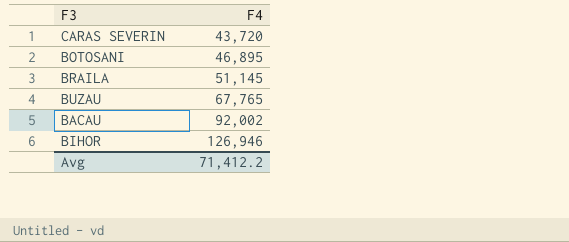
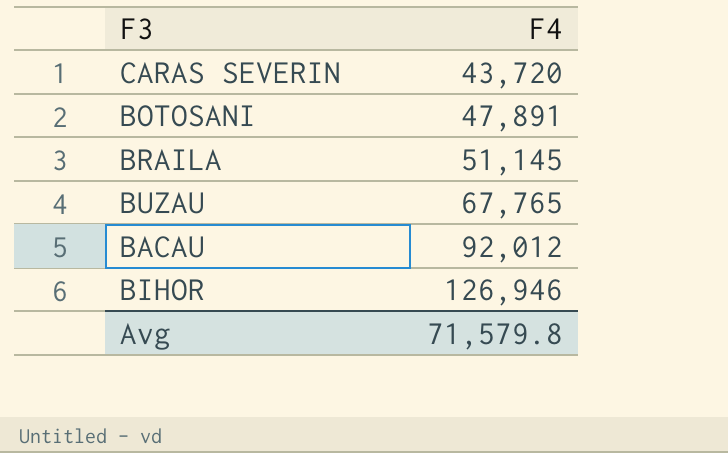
BOTOSANI | F4: 46,895 -> 47,891
BACAU | F4: 92,002 -> 92,012
Avg | F4: 71,412.2 -> 71,579.8

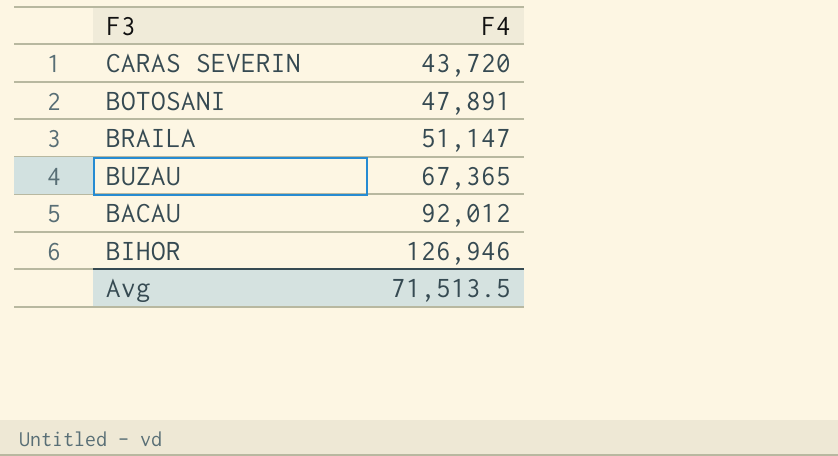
BRAILA | F4: 51,145 -> 51,147
BUZAU | F4: 67,765 -> 67,365
Avg | F4: 71,579.8 -> 71,513.5

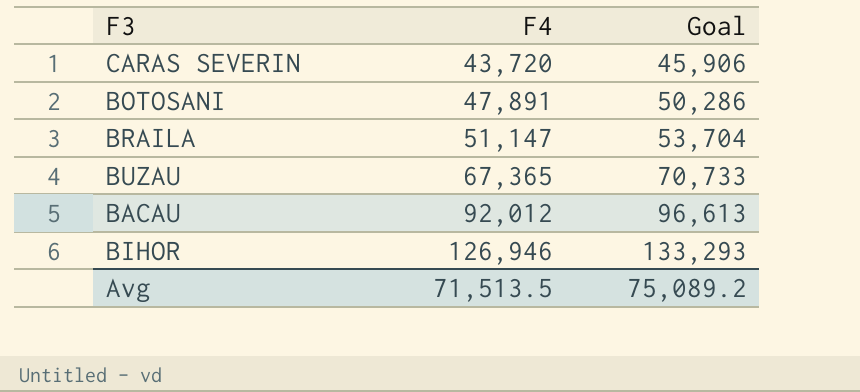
column Goal | formula: none -> [F4] * 1.05

